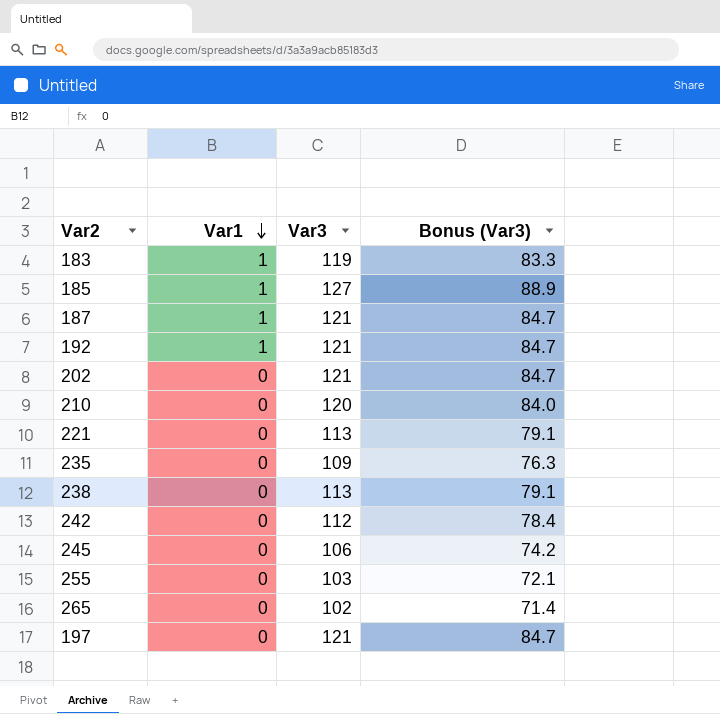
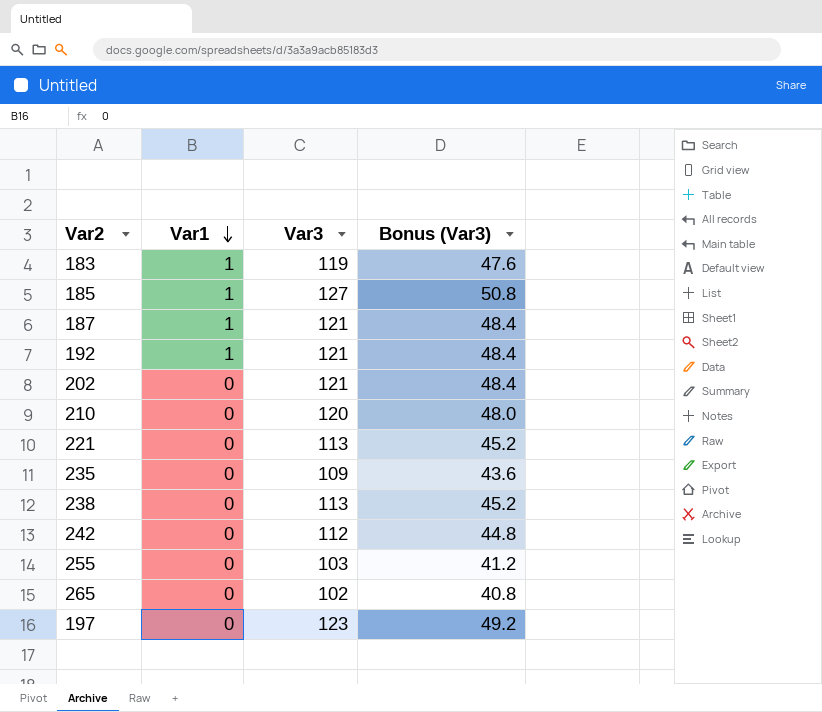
column Bonus (Var3) | formula: [Var3] * 0.7 -> [Var3] * 0.4
row 245: 0 | 106 | 74.2 -> none
197 | Var3: 121 -> 123

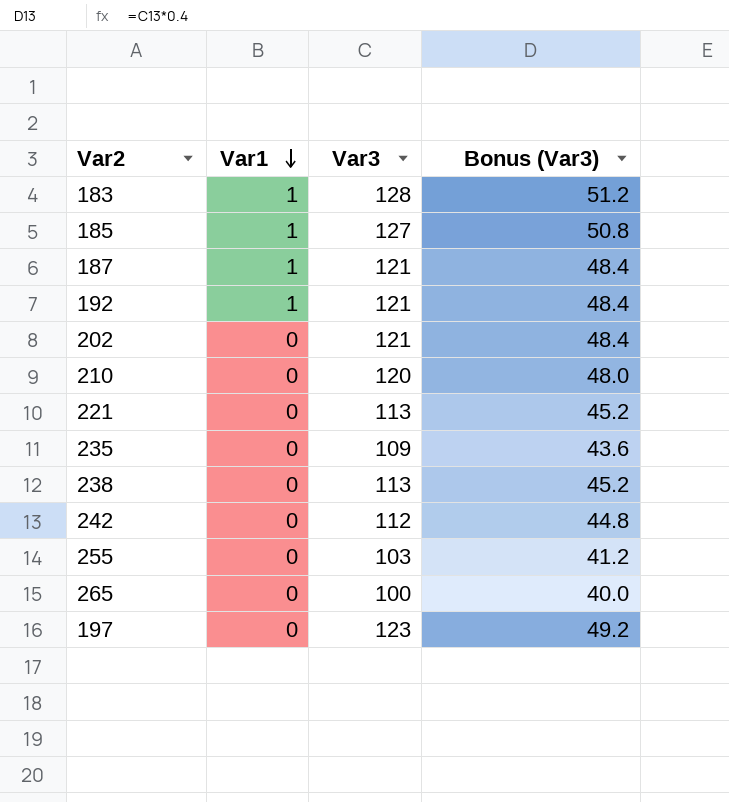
183 | Var3: 119 -> 128
183 | Bonus (Var3): 47.6 -> 51.2
265 | Var3: 102 -> 100
265 | Bonus (Var3): 40.8 -> 40.0

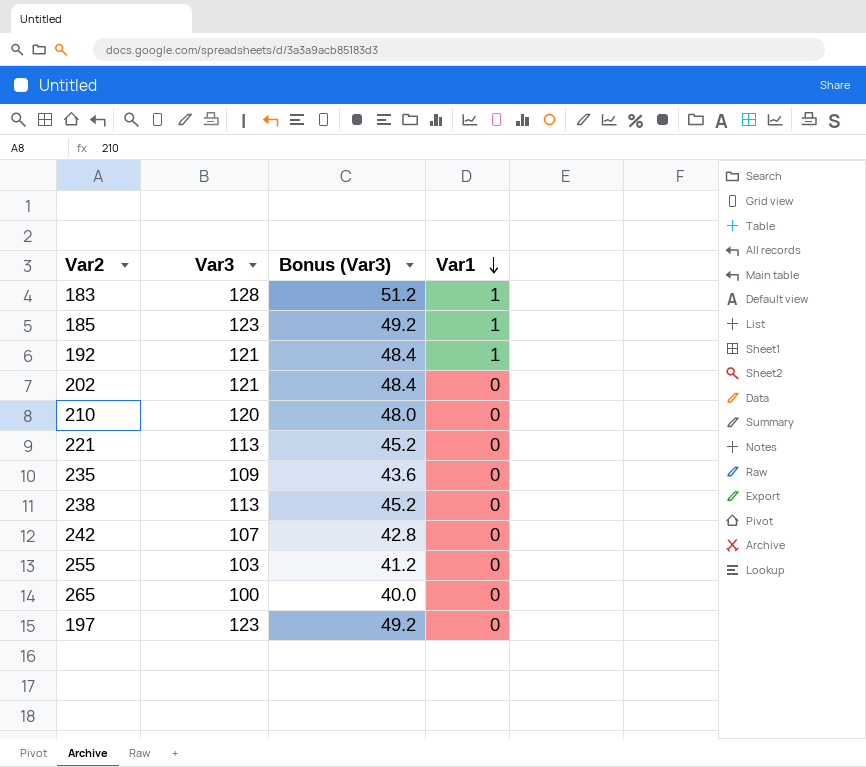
column Var1 | position: 2 -> 4
row 187: 1 | 121 | 48.4 -> none
185 | Var3: 127 -> 123
185 | Bonus (Var3): 50.8 -> 49.2
242 | Var3: 112 -> 107
242 | Bonus (Var3): 44.8 -> 42.8

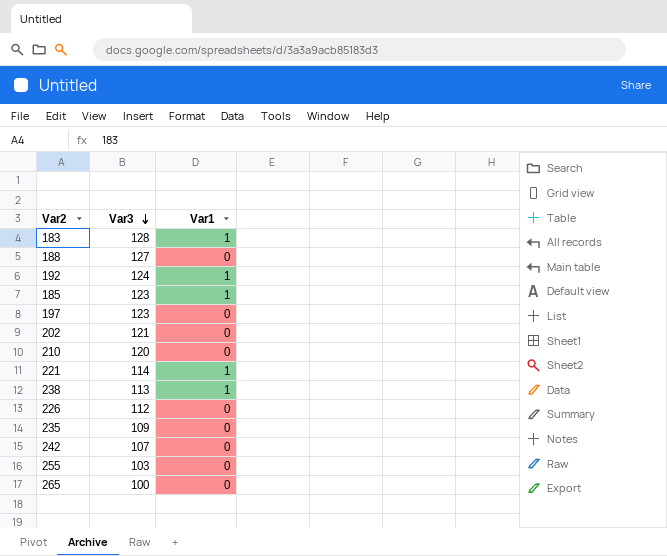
row order: Var1 descending -> Var3 descending
column Bonus (Var3) | formula: [Var3] * 0.4 -> none
row 188: none -> 127 | 0
192 | Var3: 121 -> 124
221 | Var3: 113 -> 114
221 | Var1: 0 -> 1
238 | Var1: 0 -> 1
row 226: none -> 112 | 0

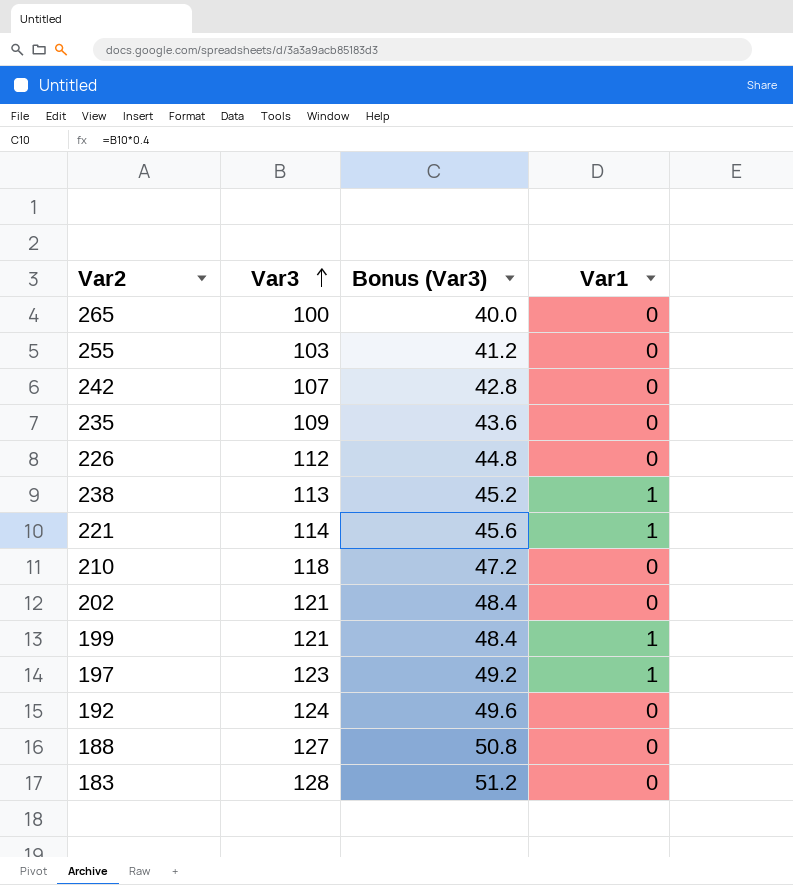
row order: Var3 descending -> Var3 ascending
column Bonus (Var3) | formula: none -> [Var3] * 0.4
row 185: 123 | 1 -> none
210 | Var3: 120 -> 118
row 199: none -> 121 | 48.4 | 1
197 | Var1: 0 -> 1
192 | Var1: 1 -> 0
183 | Var1: 1 -> 0

